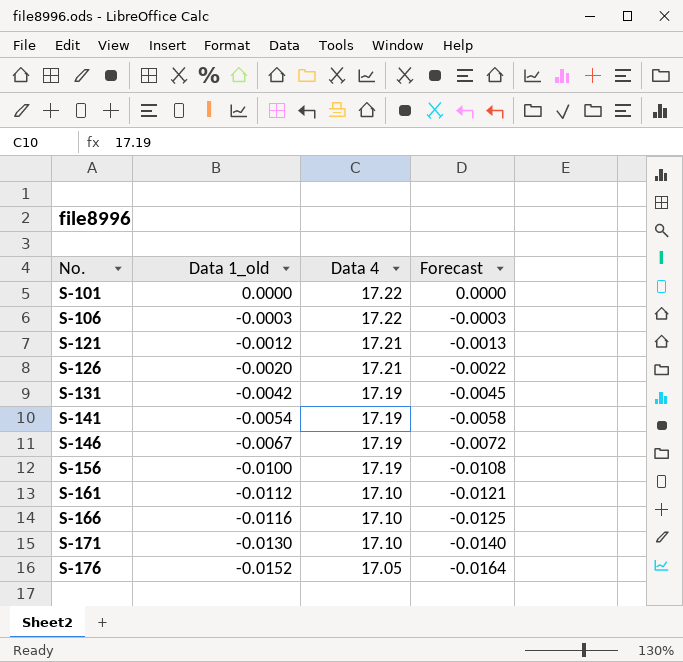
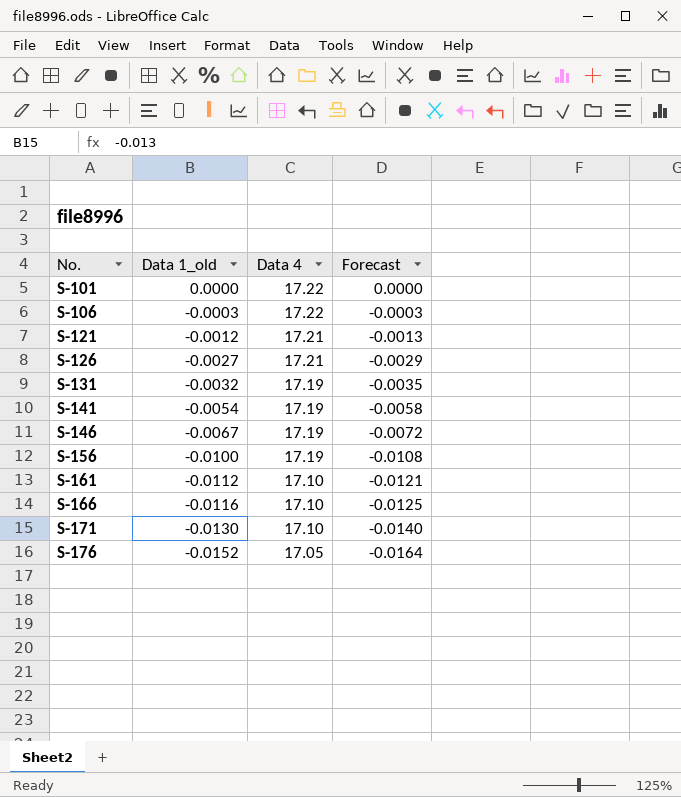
S-126 | Data 1_old: -0.0020 -> -0.0027
S-126 | Forecast: -0.0022 -> -0.0029
S-131 | Data 1_old: -0.0042 -> -0.0032
S-131 | Forecast: -0.0045 -> -0.0035

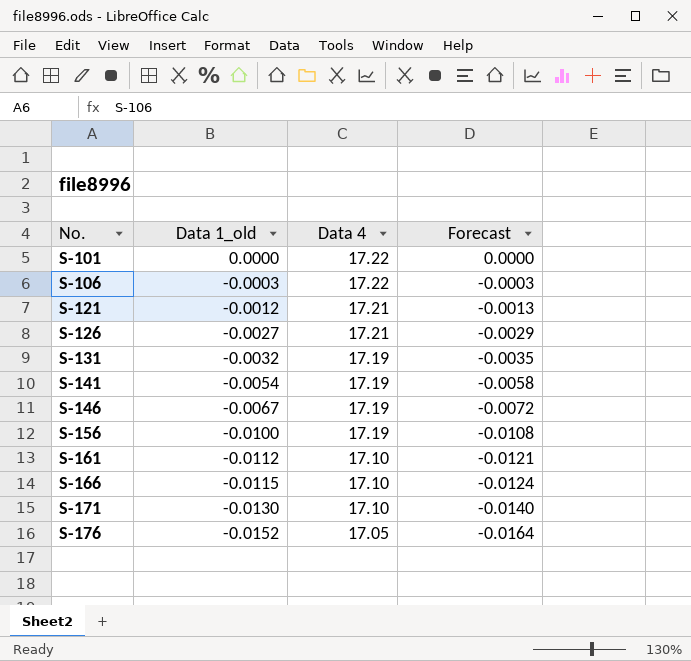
S-166 | Data 1_old: -0.0116 -> -0.0115
S-166 | Forecast: -0.0125 -> -0.0124

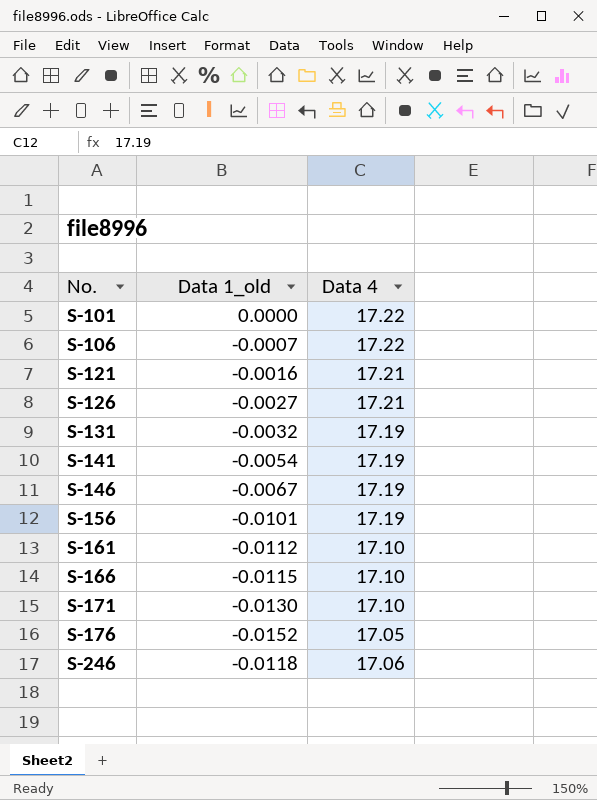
column Forecast | formula: [Data 1_old] * 1.08 -> none
S-106 | Data 1_old: -0.0003 -> -0.0007
S-121 | Data 1_old: -0.0012 -> -0.0016
S-156 | Data 1_old: -0.0100 -> -0.0101
row S-246: none -> -0.0118 | 17.06

